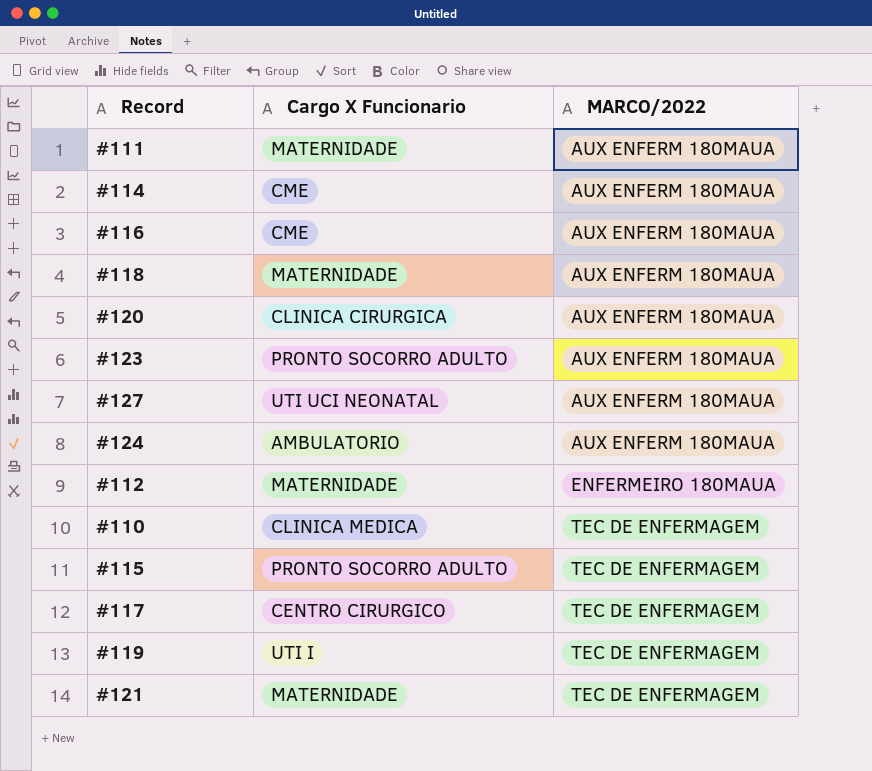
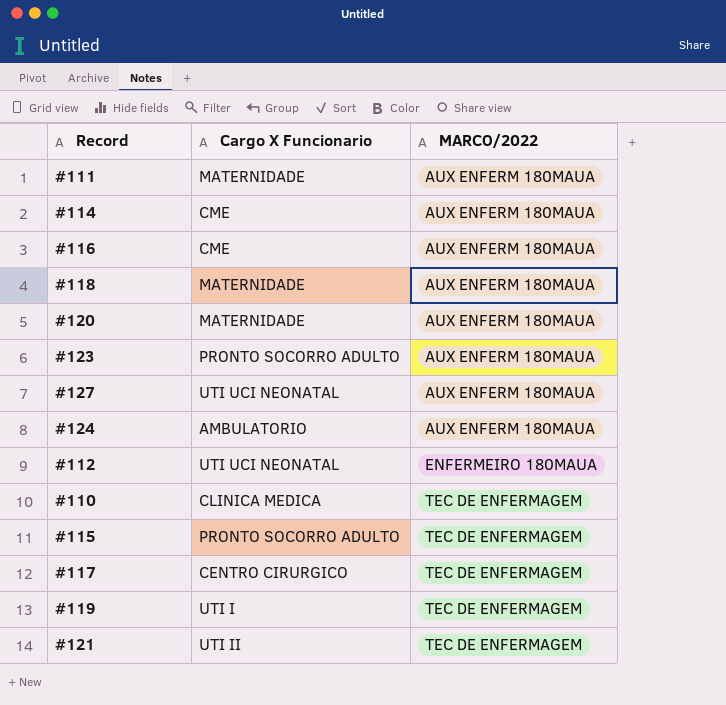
#120 | Cargo X Funcionario: CLINICA CIRURGICA -> MATERNIDADE
#112 | Cargo X Funcionario: MATERNIDADE -> UTI UCI NEONATAL
#121 | Cargo X Funcionario: MATERNIDADE -> UTI II

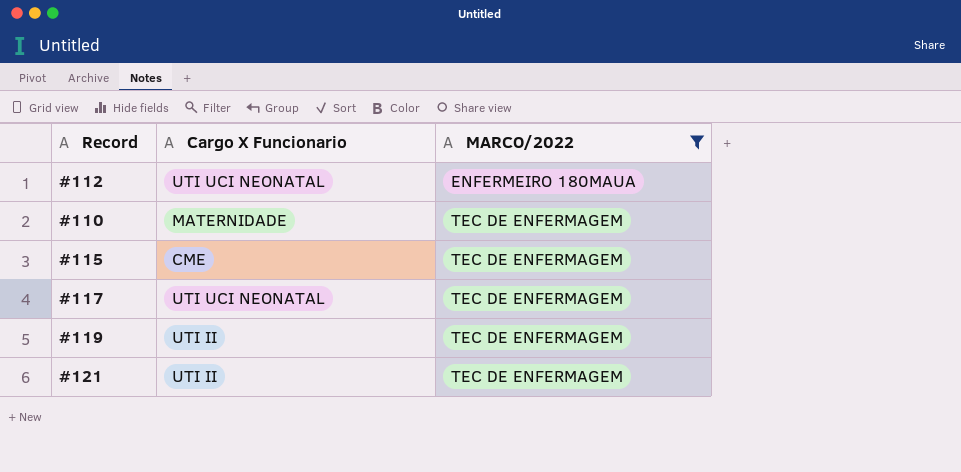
filter: none -> MARCO/2022 != AUX ENFERM 180MAUA
#110 | Cargo X Funcionario: CLINICA MEDICA -> MATERNIDADE
#115 | Cargo X Funcionario: PRONTO SOCORRO ADULTO -> CME
#117 | Cargo X Funcionario: CENTRO CIRURGICO -> UTI UCI NEONATAL
#119 | Cargo X Funcionario: UTI I -> UTI II

